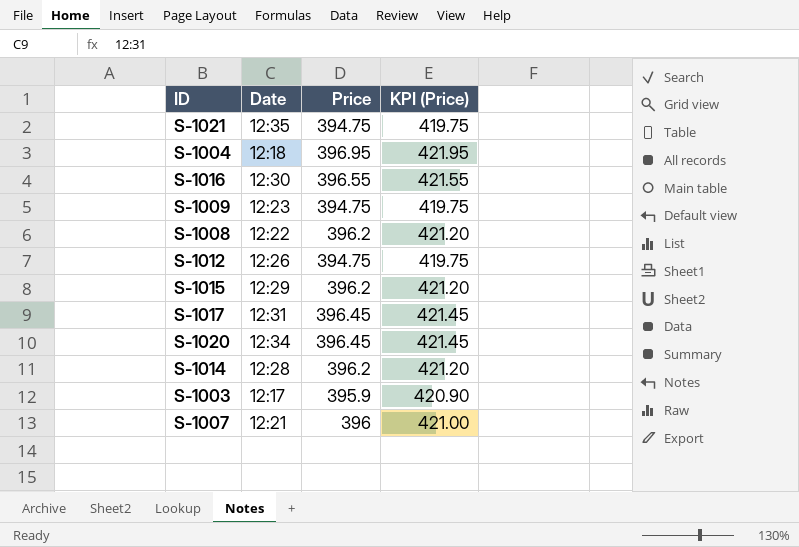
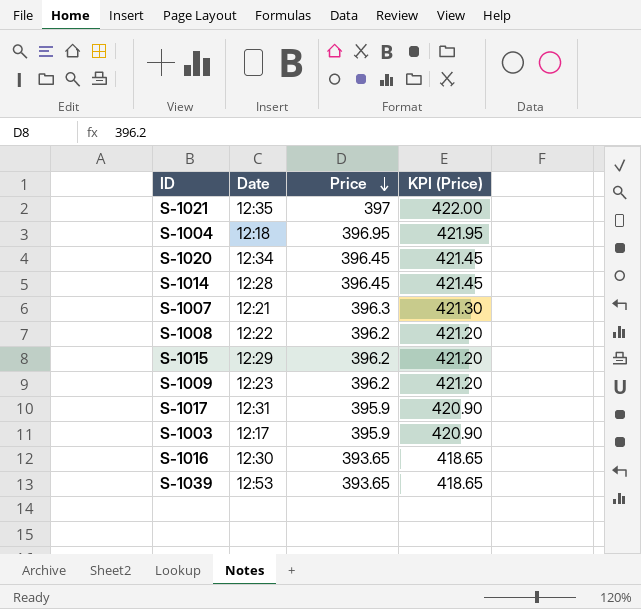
row order: none -> Price descending
row S-1012: 12:26 | 394.75 | 419.75 -> none
S-1021 | Price: 394.75 -> 397
S-1021 | KPI (Price): 419.75 -> 422.00
S-1014 | Price: 396.2 -> 396.45
S-1014 | KPI (Price): 421.20 -> 421.45
S-1007 | Price: 396 -> 396.3
S-1007 | KPI (Price): 421.00 -> 421.30
S-1009 | Price: 394.75 -> 396.2
S-1009 | KPI (Price): 419.75 -> 421.20
S-1017 | Price: 396.45 -> 395.9
S-1017 | KPI (Price): 421.45 -> 420.90
S-1016 | Price: 396.55 -> 393.65
S-1016 | KPI (Price): 421.55 -> 418.65
row S-1039: none -> 12:53 | 393.65 | 418.65

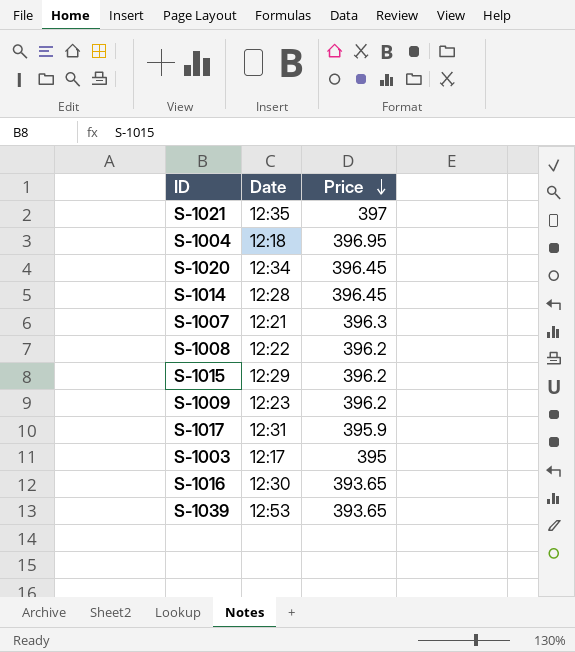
column KPI (Price) | formula: [Price] + 25 -> none
S-1003 | Price: 395.9 -> 395

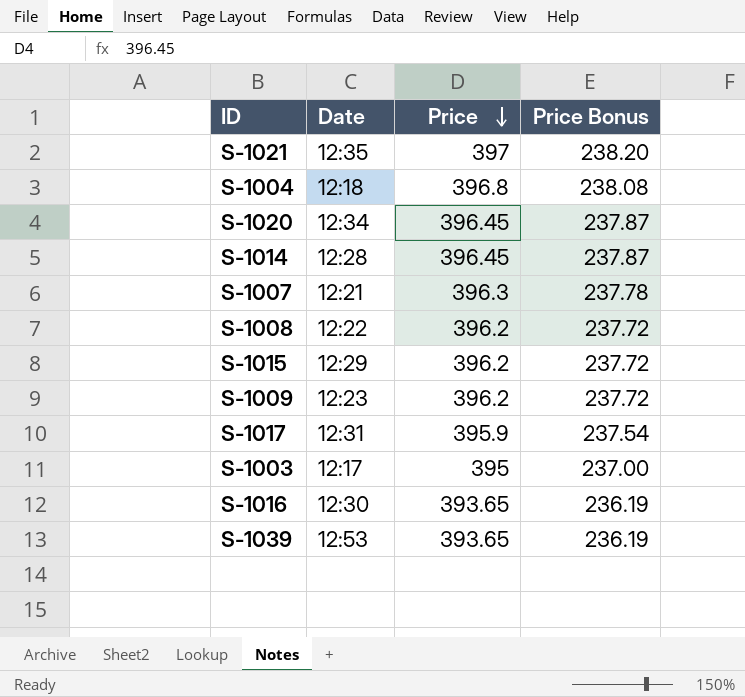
column Price Bonus | formula: none -> [Price] * 0.6
S-1004 | Price: 396.95 -> 396.8

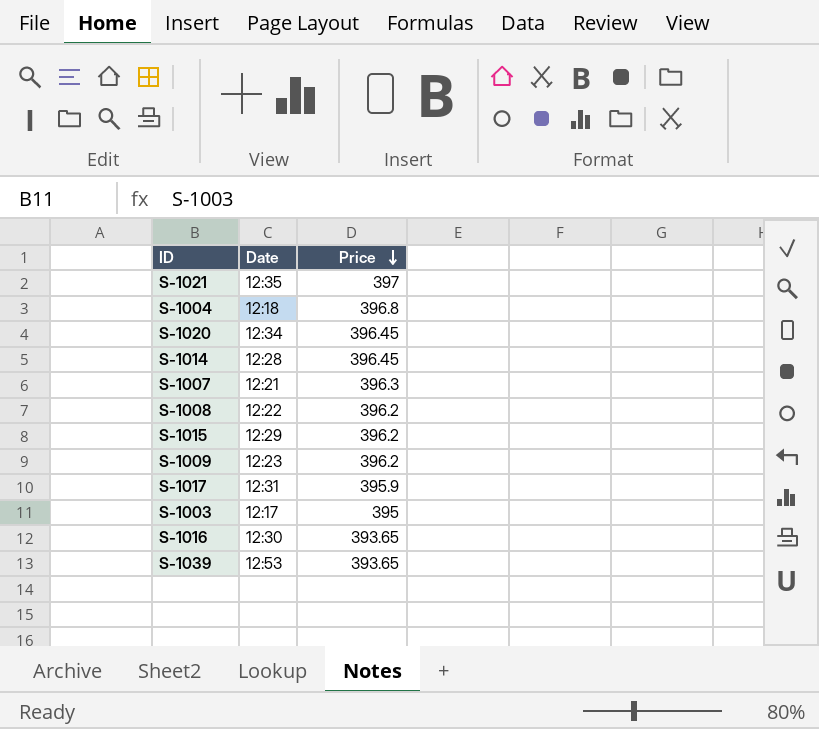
column Price Bonus | formula: [Price] * 0.6 -> none

